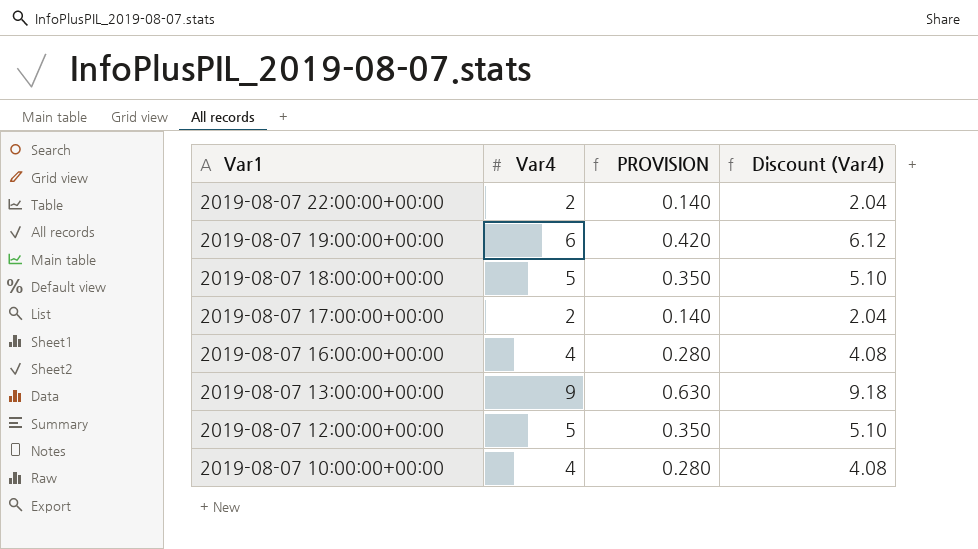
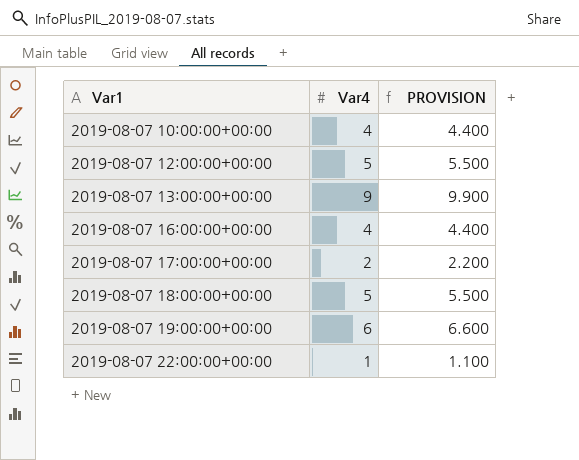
row order: Var1 descending -> Var1 ascending
column Discount (Var4) | formula: [Var4] * 1.02 -> none
column PROVISION | formula: [Var4] * 0.07 -> [Var4] * 1.1
2019-08-07 22:00:00+00:00 | Var4: 2 -> 1

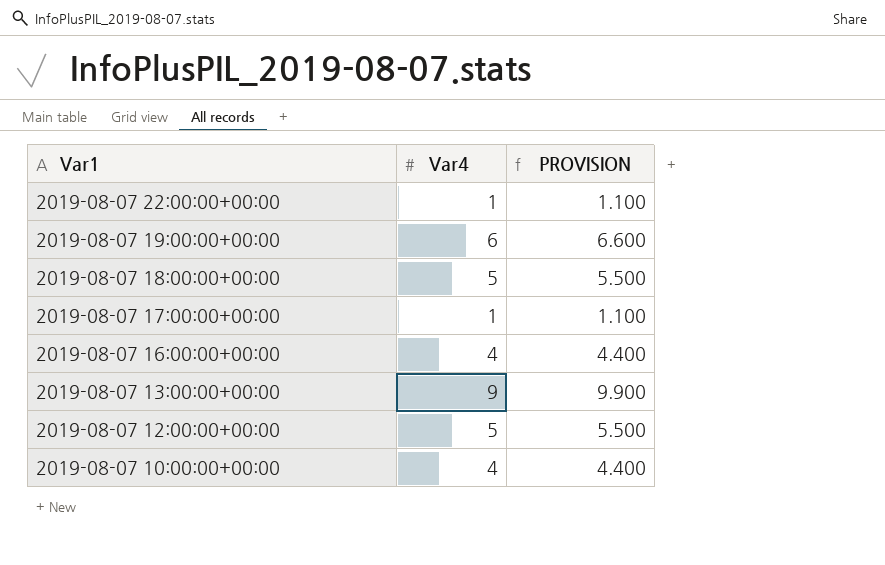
row order: Var1 ascending -> Var1 descending
2019-08-07 17:00:00+00:00 | Var4: 2 -> 1
2019-08-07 17:00:00+00:00 | PROVISION: 2.200 -> 1.100

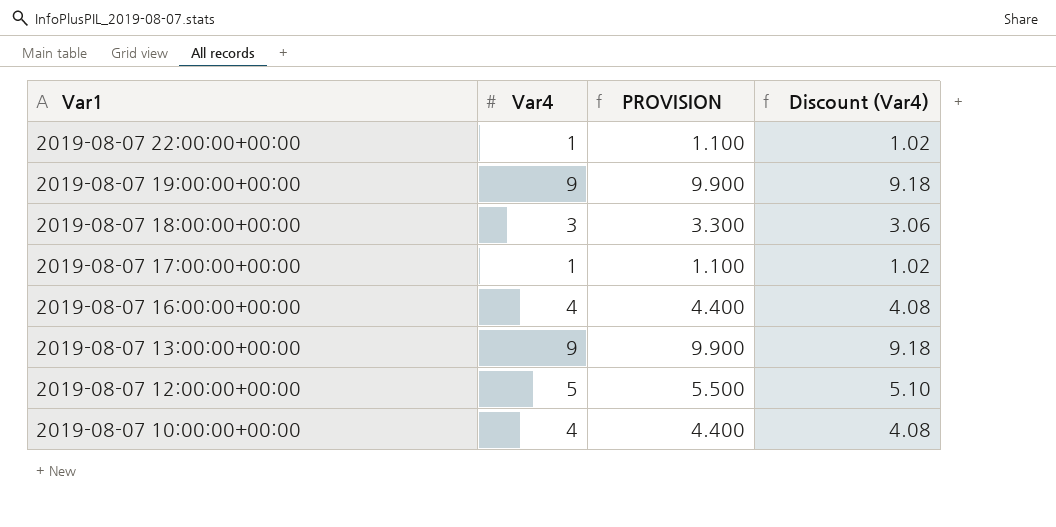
column Discount (Var4) | formula: none -> [Var4] * 1.02
2019-08-07 19:00:00+00:00 | Var4: 6 -> 9
2019-08-07 19:00:00+00:00 | PROVISION: 6.600 -> 9.900
2019-08-07 18:00:00+00:00 | Var4: 5 -> 3
2019-08-07 18:00:00+00:00 | PROVISION: 5.500 -> 3.300

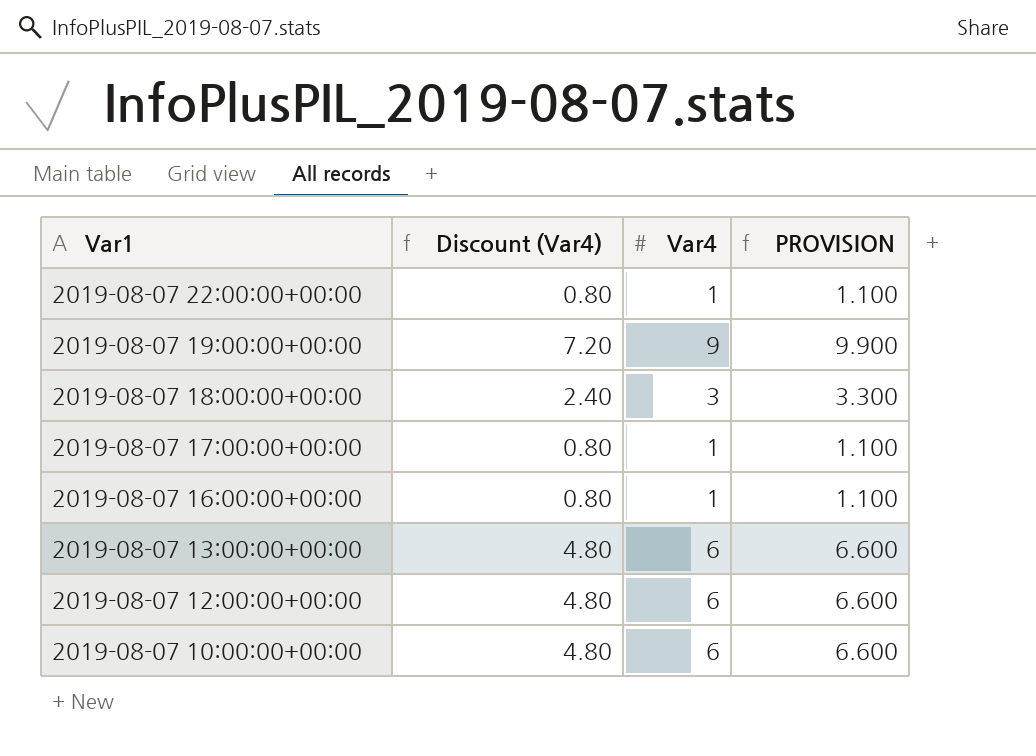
column Discount (Var4) | formula: [Var4] * 1.02 -> [Var4] * 0.8
column Discount (Var4) | position: 4 -> 2
2019-08-07 16:00:00+00:00 | Var4: 4 -> 1
2019-08-07 16:00:00+00:00 | PROVISION: 4.400 -> 1.100
2019-08-07 13:00:00+00:00 | Var4: 9 -> 6
2019-08-07 13:00:00+00:00 | PROVISION: 9.900 -> 6.600
2019-08-07 12:00:00+00:00 | Var4: 5 -> 6
2019-08-07 12:00:00+00:00 | PROVISION: 5.500 -> 6.600
2019-08-07 10:00:00+00:00 | Var4: 4 -> 6
2019-08-07 10:00:00+00:00 | PROVISION: 4.400 -> 6.600

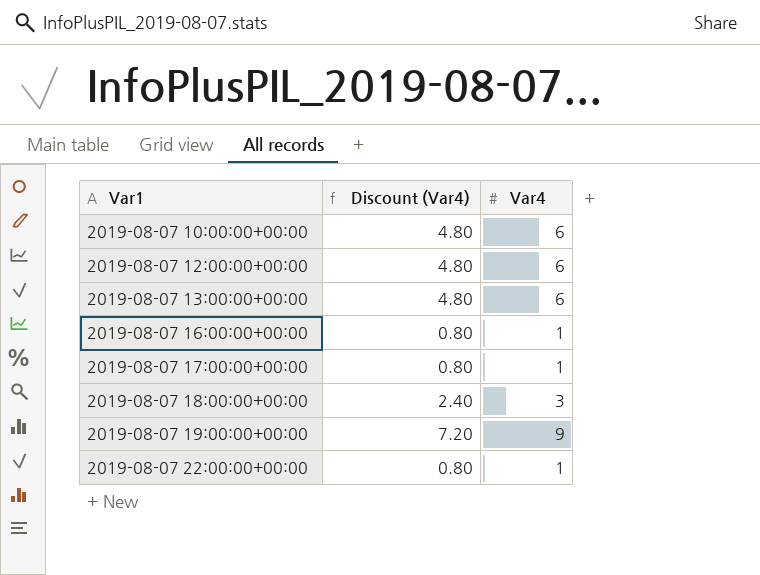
row order: Var1 descending -> Var1 ascending
column PROVISION | formula: [Var4] * 1.1 -> none

